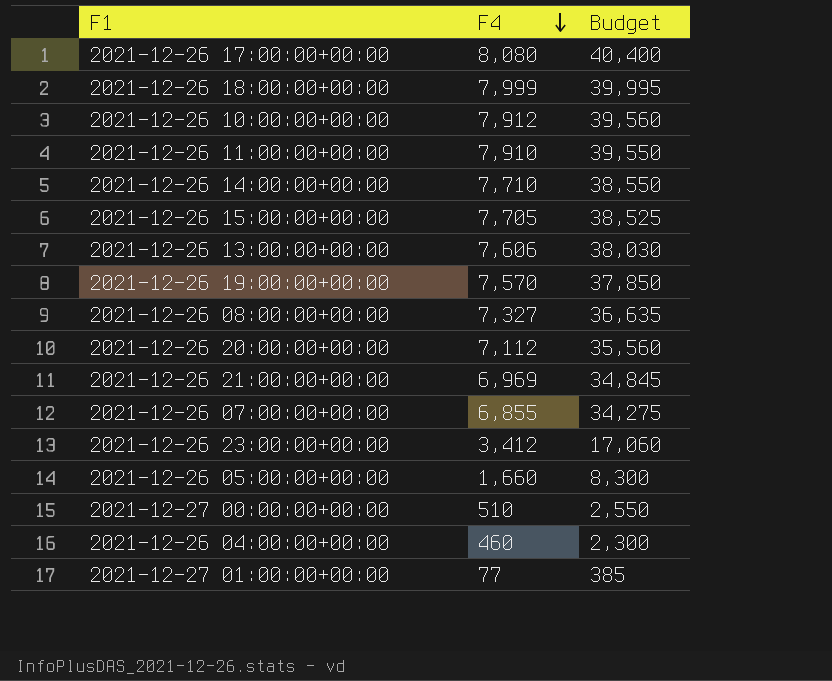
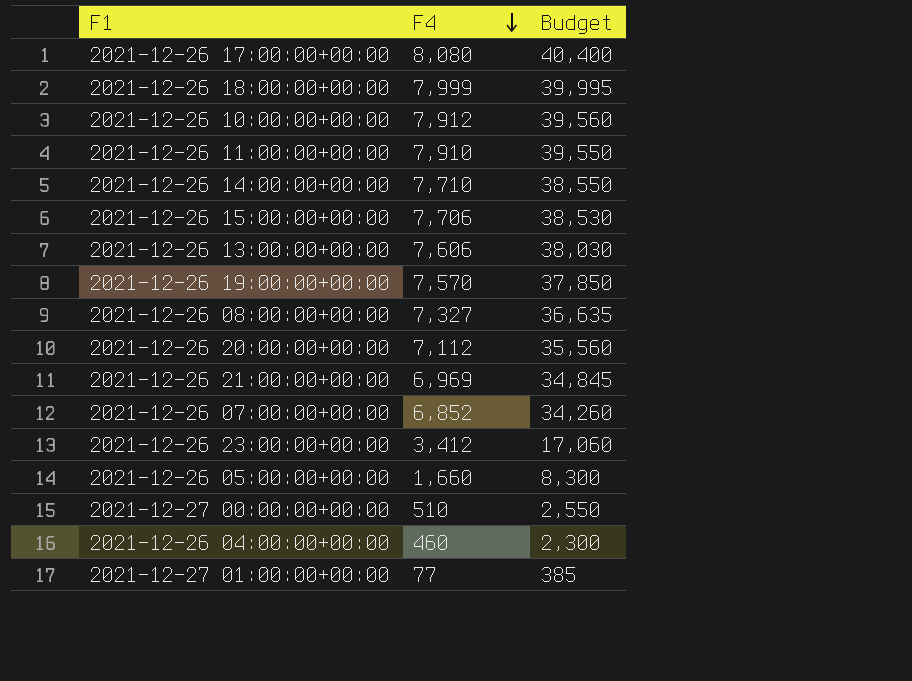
2021-12-26 15:00:00+00:00 | F4: 7,705 -> 7,706
2021-12-26 15:00:00+00:00 | Budget: 38,525 -> 38,530
2021-12-26 07:00:00+00:00 | F4: 6,855 -> 6,852
2021-12-26 07:00:00+00:00 | Budget: 34,275 -> 34,260

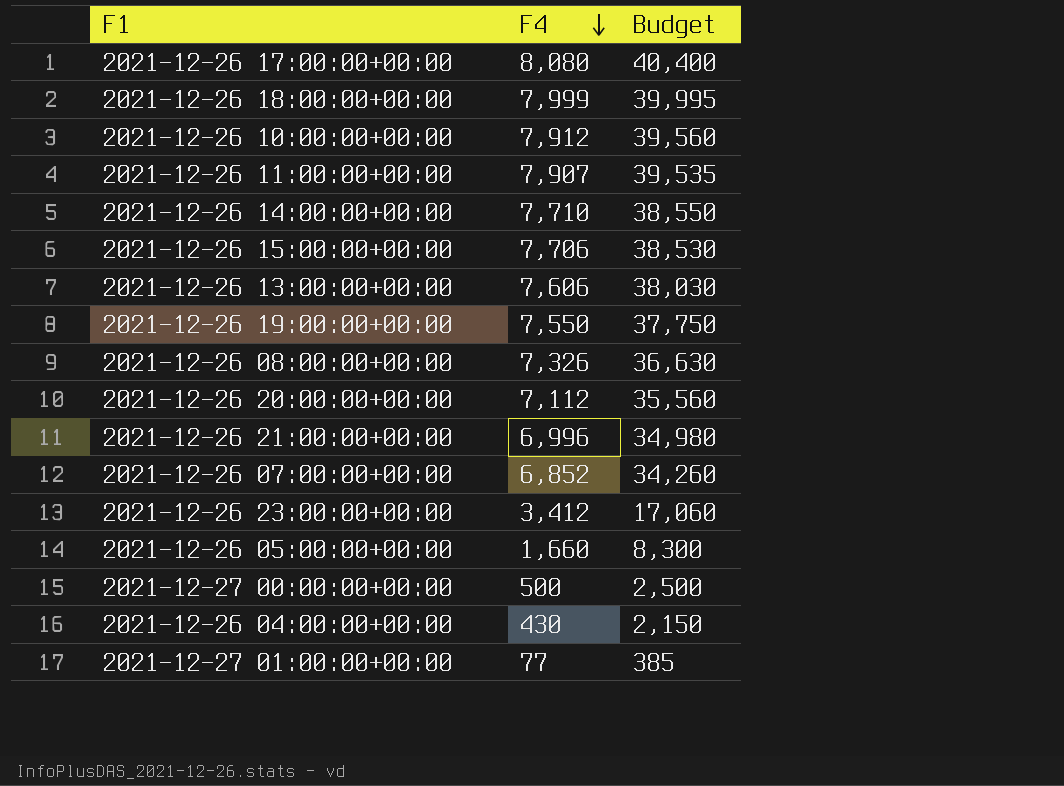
2021-12-26 11:00:00+00:00 | F4: 7,910 -> 7,907
2021-12-26 11:00:00+00:00 | Budget: 39,550 -> 39,535
2021-12-26 19:00:00+00:00 | F4: 7,570 -> 7,550
2021-12-26 19:00:00+00:00 | Budget: 37,850 -> 37,750
2021-12-26 08:00:00+00:00 | F4: 7,327 -> 7,326
2021-12-26 08:00:00+00:00 | Budget: 36,635 -> 36,630
2021-12-26 21:00:00+00:00 | F4: 6,969 -> 6,996
2021-12-26 21:00:00+00:00 | Budget: 34,845 -> 34,980
2021-12-27 00:00:00+00:00 | F4: 510 -> 500
2021-12-27 00:00:00+00:00 | Budget: 2,550 -> 2,500
2021-12-26 04:00:00+00:00 | F4: 460 -> 430
2021-12-26 04:00:00+00:00 | Budget: 2,300 -> 2,150

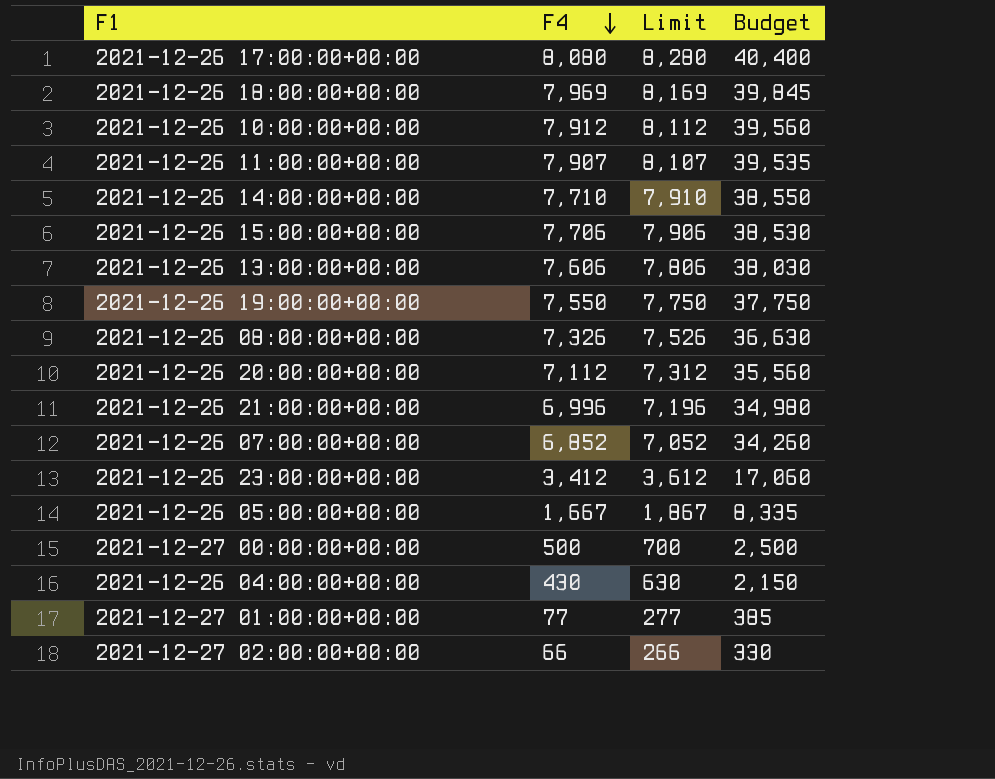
column Limit | formula: none -> [F4] + 200
2021-12-26 18:00:00+00:00 | F4: 7,999 -> 7,969
2021-12-26 18:00:00+00:00 | Budget: 39,995 -> 39,845
2021-12-26 05:00:00+00:00 | F4: 1,660 -> 1,667
2021-12-26 05:00:00+00:00 | Budget: 8,300 -> 8,335
row 2021-12-27 02:00:00+00:00: none -> 66 | 266 | 330

